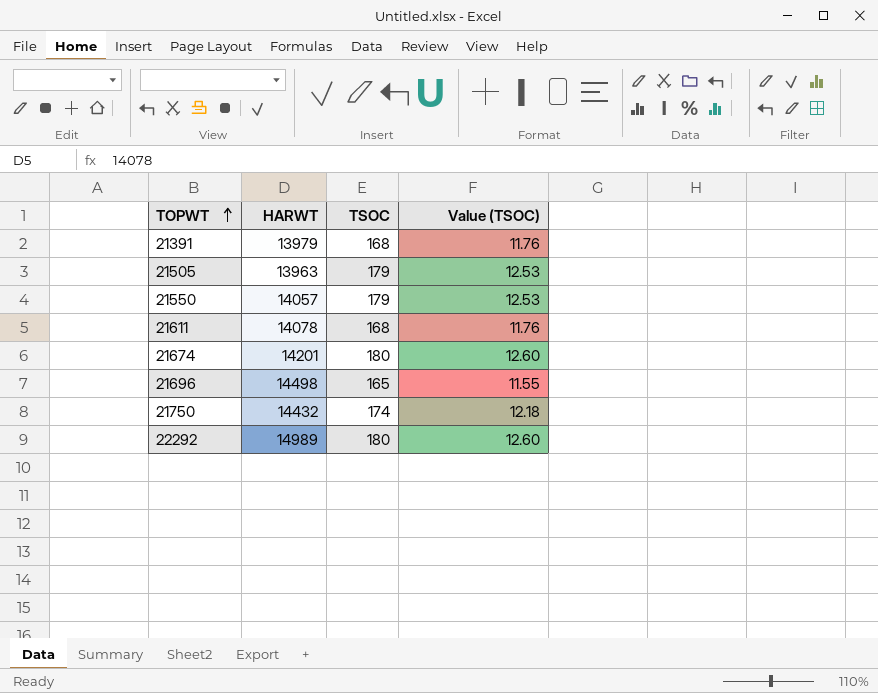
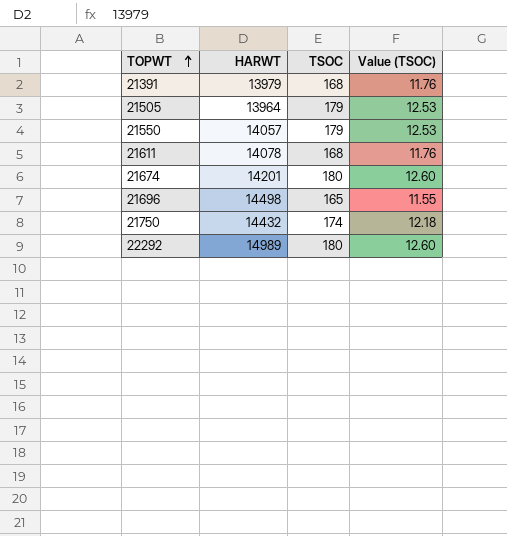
21505 | HARWT: 13963 -> 13964

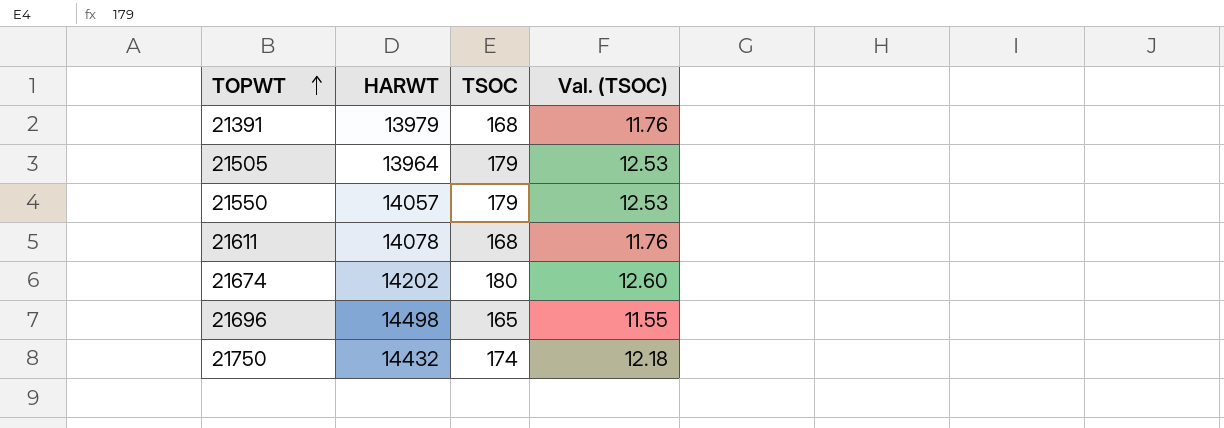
column name: Value (TSOC) -> Val. (TSOC)
row 22292: 14989 | 180 | 12.60 -> none
21674 | HARWT: 14201 -> 14202

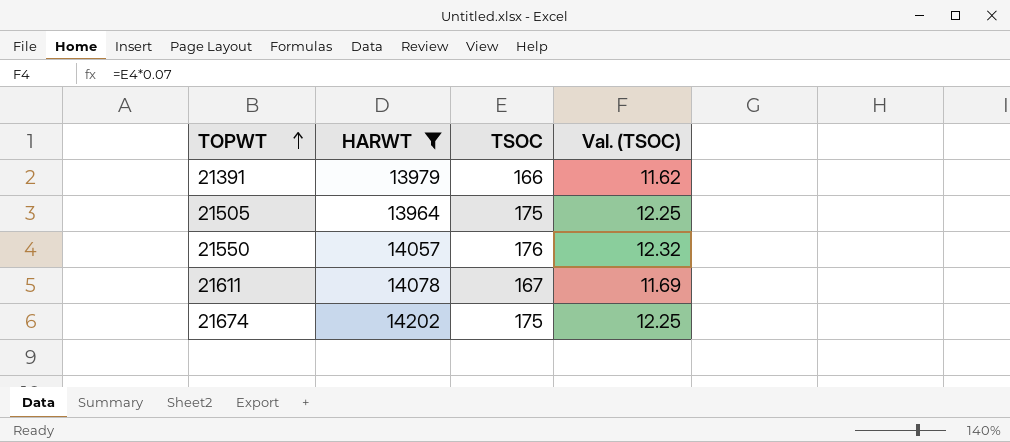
filter: none -> HARWT <= 14202
21391 | TSOC: 168 -> 166
21391 | Val. (TSOC): 11.76 -> 11.62
21505 | TSOC: 179 -> 175
21505 | Val. (TSOC): 12.53 -> 12.25
21550 | TSOC: 179 -> 176
21550 | Val. (TSOC): 12.53 -> 12.32
21611 | TSOC: 168 -> 167
21611 | Val. (TSOC): 11.76 -> 11.69
21674 | TSOC: 180 -> 175
21674 | Val. (TSOC): 12.60 -> 12.25

